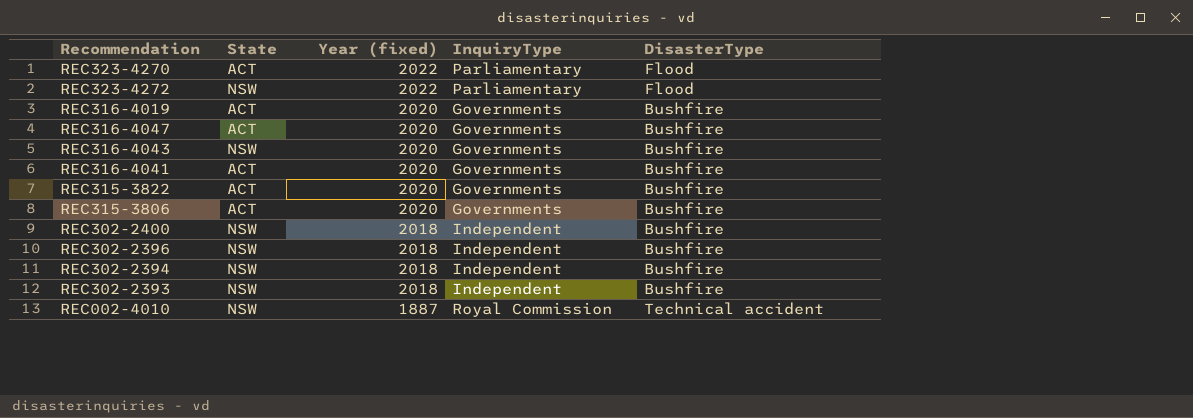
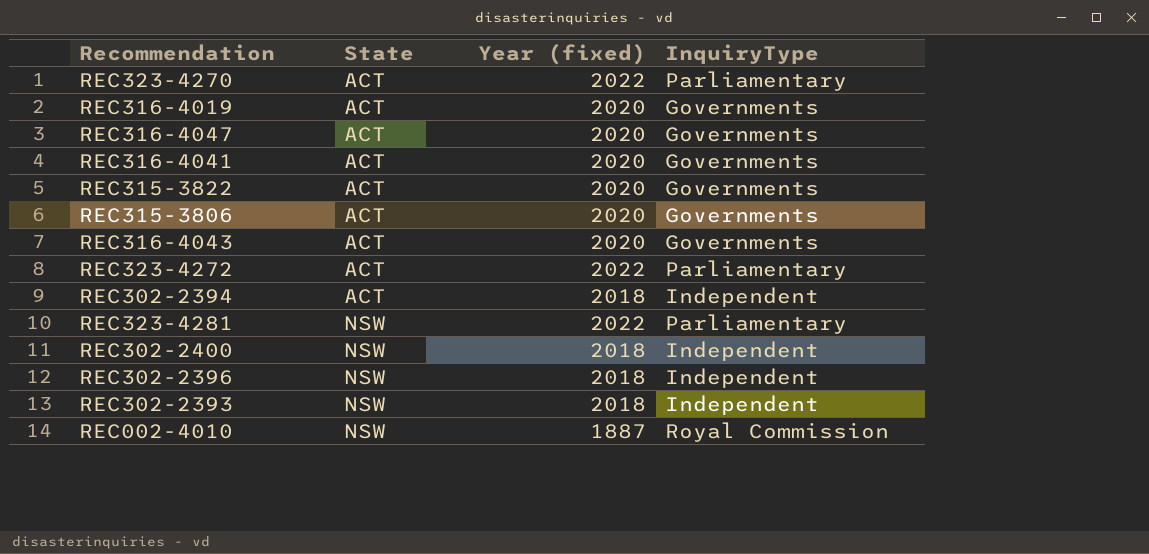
row order: Year (fixed) descending -> State ascending
column DisasterType | position: 5 -> none
REC316-4043 | State: NSW -> ACT
REC323-4272 | State: NSW -> ACT
REC302-2394 | State: NSW -> ACT
row REC323-4281: none -> NSW | 2022 | Parliamentary

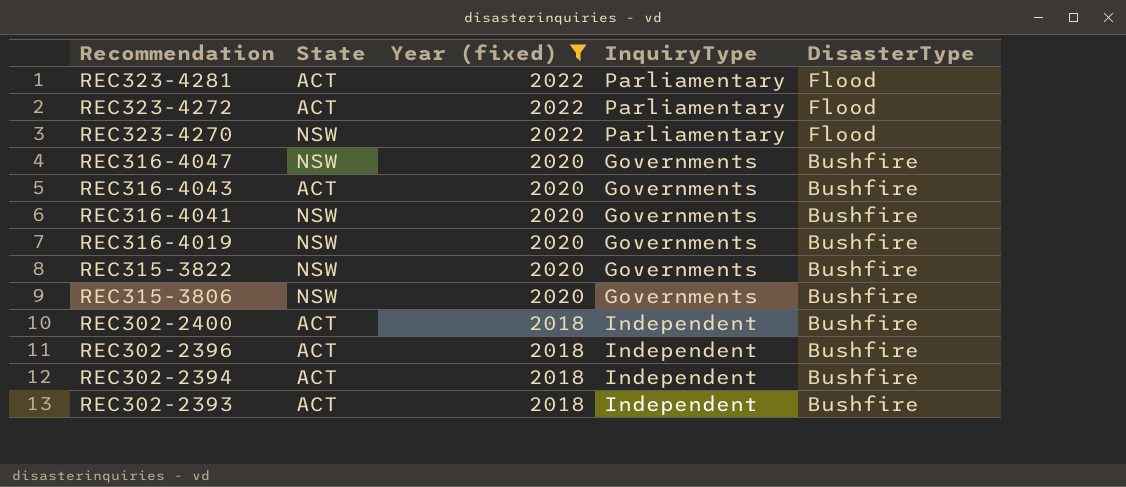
filter: none -> Year (fixed) != 1887
row order: State ascending -> Recommendation descending
column DisasterType | position: none -> 5
REC323-4281 | State: NSW -> ACT
REC323-4270 | State: ACT -> NSW
REC316-4047 | State: ACT -> NSW
REC316-4041 | State: ACT -> NSW
REC316-4019 | State: ACT -> NSW
REC315-3822 | State: ACT -> NSW
REC315-3806 | State: ACT -> NSW
REC302-2400 | State: NSW -> ACT
REC302-2396 | State: NSW -> ACT
REC302-2393 | State: NSW -> ACT

